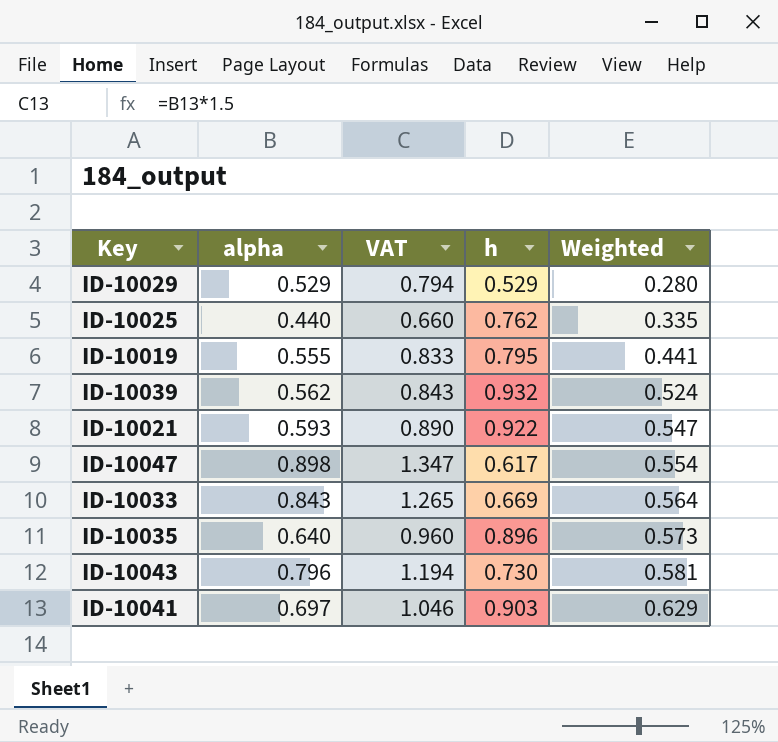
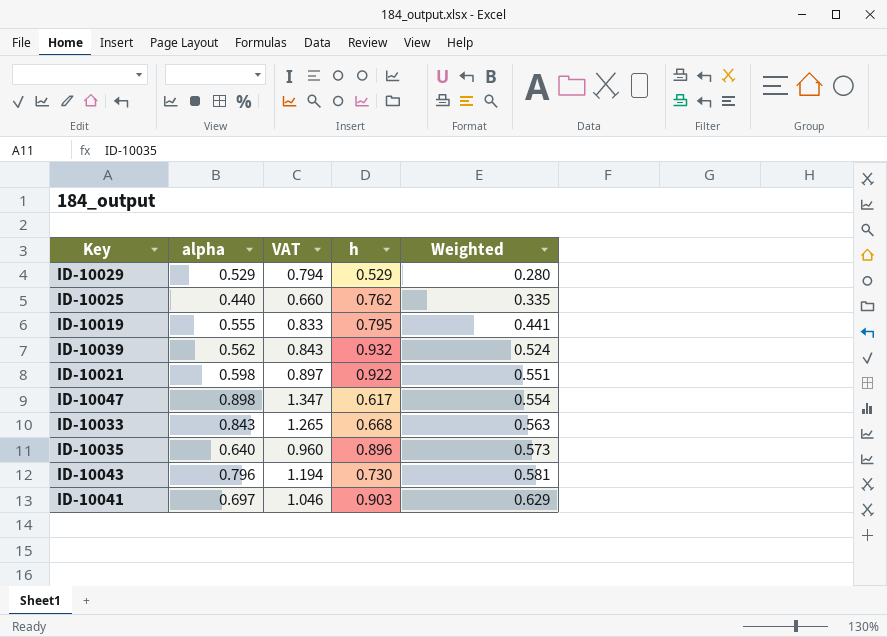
ID-10021 | alpha: 0.593 -> 0.598
ID-10021 | VAT: 0.890 -> 0.897
ID-10021 | Weighted: 0.547 -> 0.551
ID-10033 | h: 0.669 -> 0.668
ID-10033 | Weighted: 0.564 -> 0.563

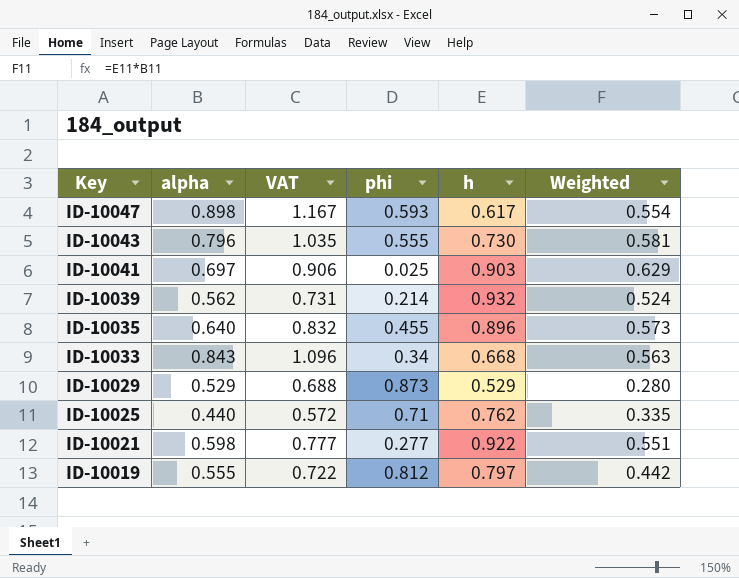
row order: Weighted ascending -> Key descending
column VAT | formula: [alpha] * 1.5 -> [alpha] * 1.3
column phi | position: none -> 4
ID-10019 | h: 0.795 -> 0.797
ID-10019 | Weighted: 0.441 -> 0.442

